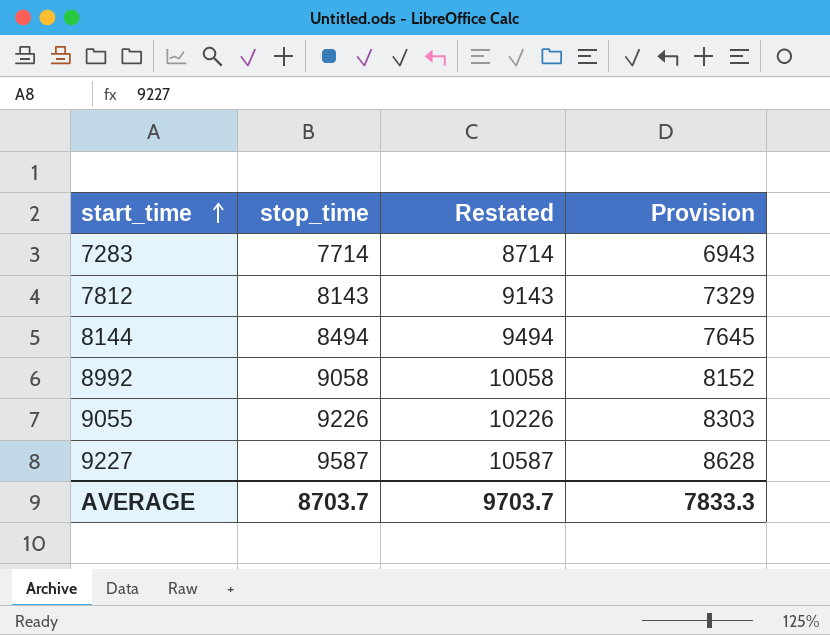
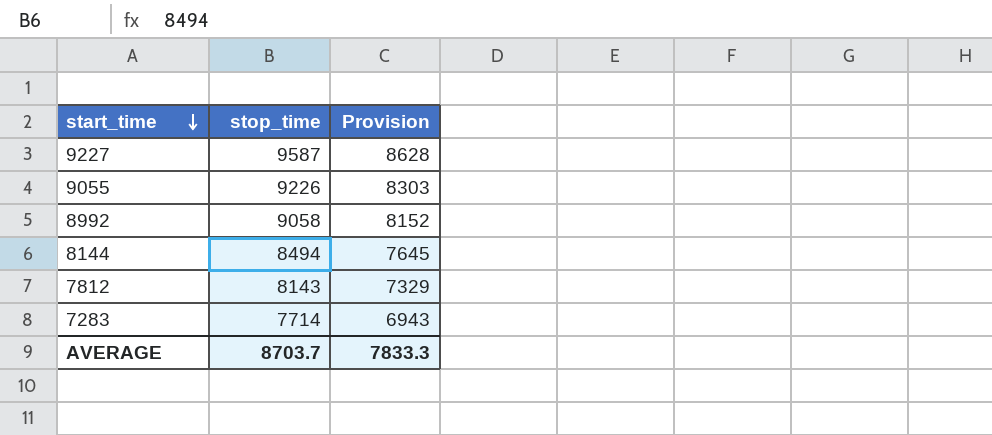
row order: start_time ascending -> start_time descending
column Restated | formula: [stop_time] + 1000 -> none

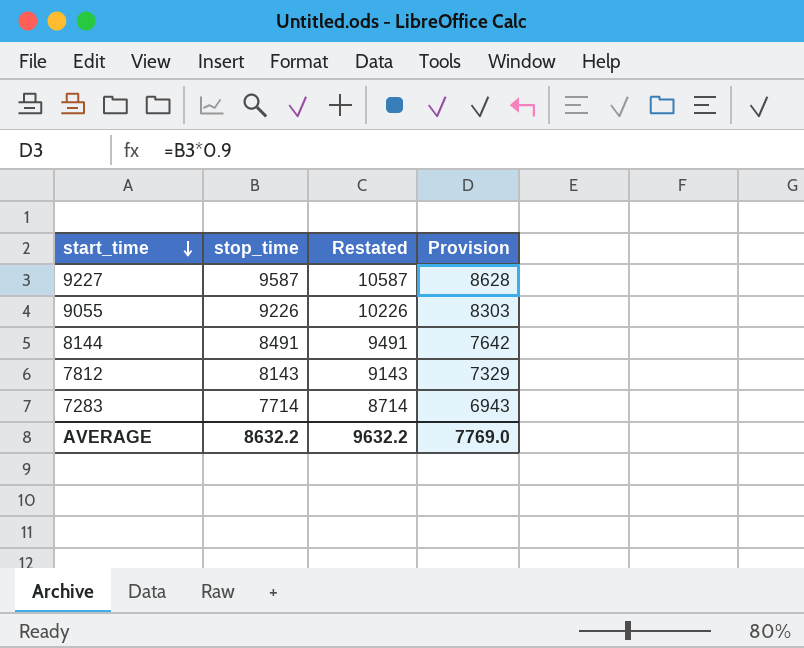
column Restated | formula: none -> [stop_time] + 1000
row 8992: 9058 | 8152 -> none
8144 | stop_time: 8494 -> 8491
8144 | Provision: 7645 -> 7642
AVERAGE | stop_time: 8703.7 -> 8632.2
AVERAGE | Provision: 7833.3 -> 7769.0

